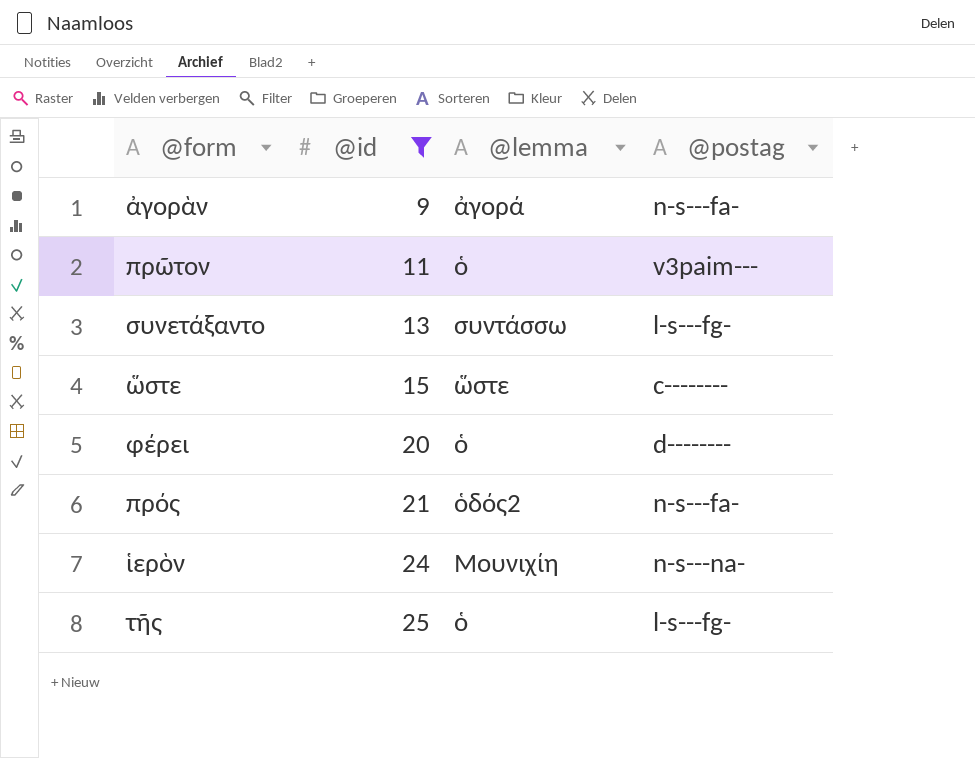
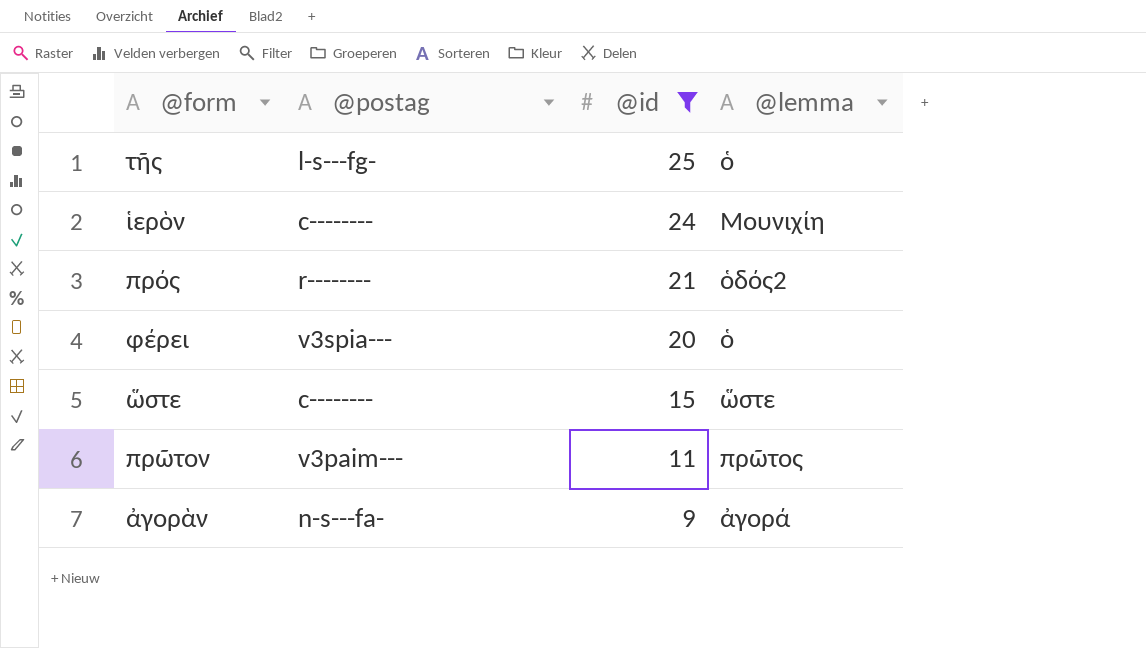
row order: @id ascending -> @id descending
column @postag | position: 4 -> 2
row συνετάξαντο: 13 | συντάσσω | l-s---fg- -> none
ἱερὸν | @postag: n-s---na- -> c--------
πρός | @postag: n-s---fa- -> r--------
φέρει | @postag: d-------- -> v3spia---
πρῶτον | @lemma: ὁ -> πρῶτος

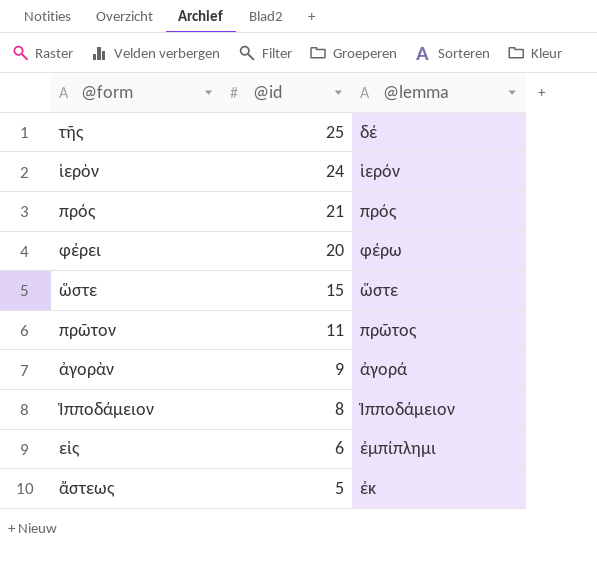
filter: @id >= 9 -> none
column @postag | position: 2 -> none
τῆς | @lemma: ὁ -> δέ
ἱερὸν | @lemma: Μουνιχίη -> ἱερόν
πρός | @lemma: ὁδός2 -> πρός
φέρει | @lemma: ὁ -> φέρω

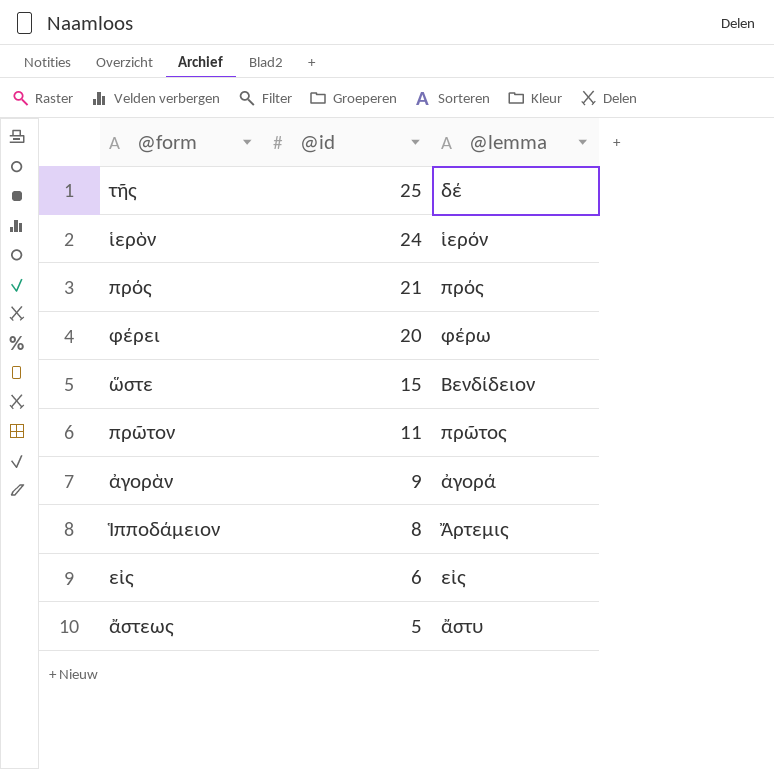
ὥστε | @lemma: ὥστε -> Βενδίδειον
Ἱπποδάμειον | @lemma: Ἱπποδάμειον -> Ἄρτεμις
εἰς | @lemma: ἐμπίπλημι -> εἰς
ἄστεως | @lemma: ἐκ -> ἄστυ

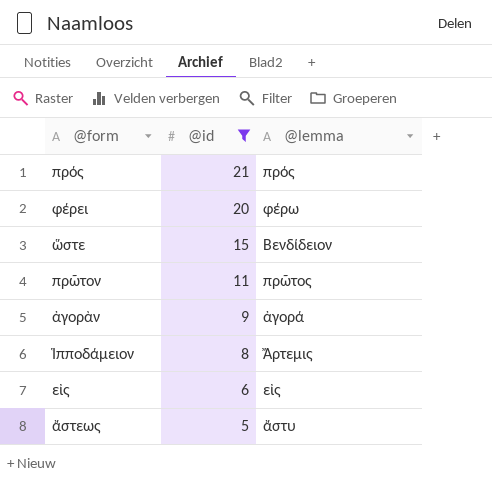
filter: none -> @id <= 21

